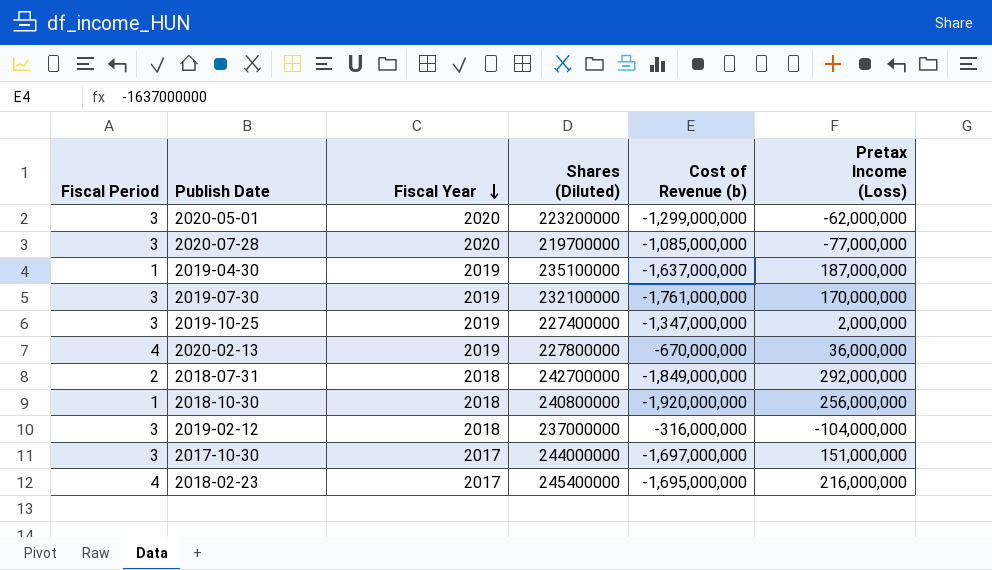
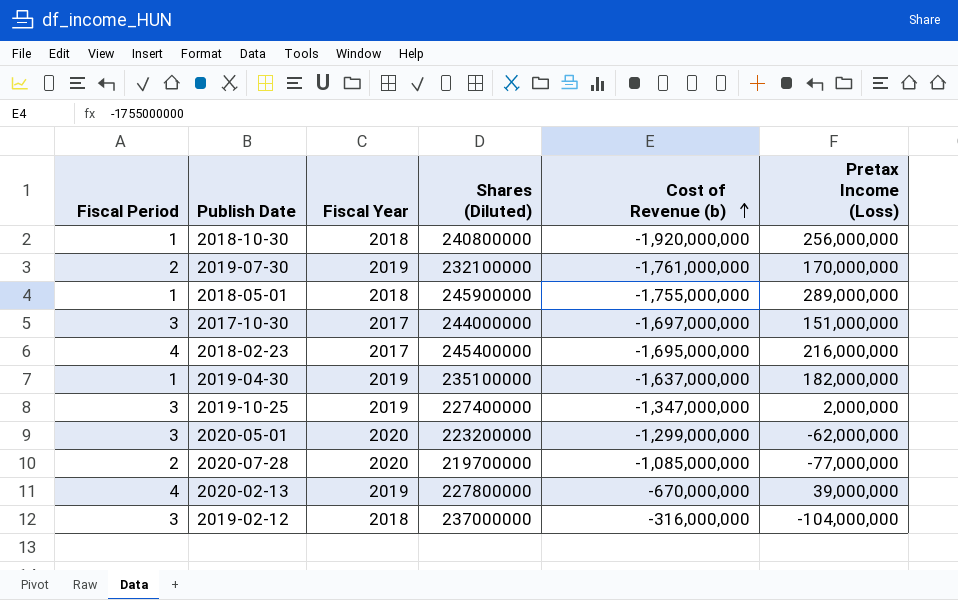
row order: Fiscal Year descending -> Cost of Revenue (b) ascending
row 2018-07-31: 2 | 2018 | 242700000 | -1,849,000,000 | 292,000,000 -> none
2019-07-30 | Fiscal Period: 3 -> 2
row 2018-05-01: none -> 1 | 2018 | 245900000 | -1,755,000,000 | 289,000,000
2019-04-30 | Pretax Income (Loss): 187,000,000 -> 182,000,000
2020-07-28 | Fiscal Period: 3 -> 2
2020-02-13 | Pretax Income (Loss): 36,000,000 -> 39,000,000

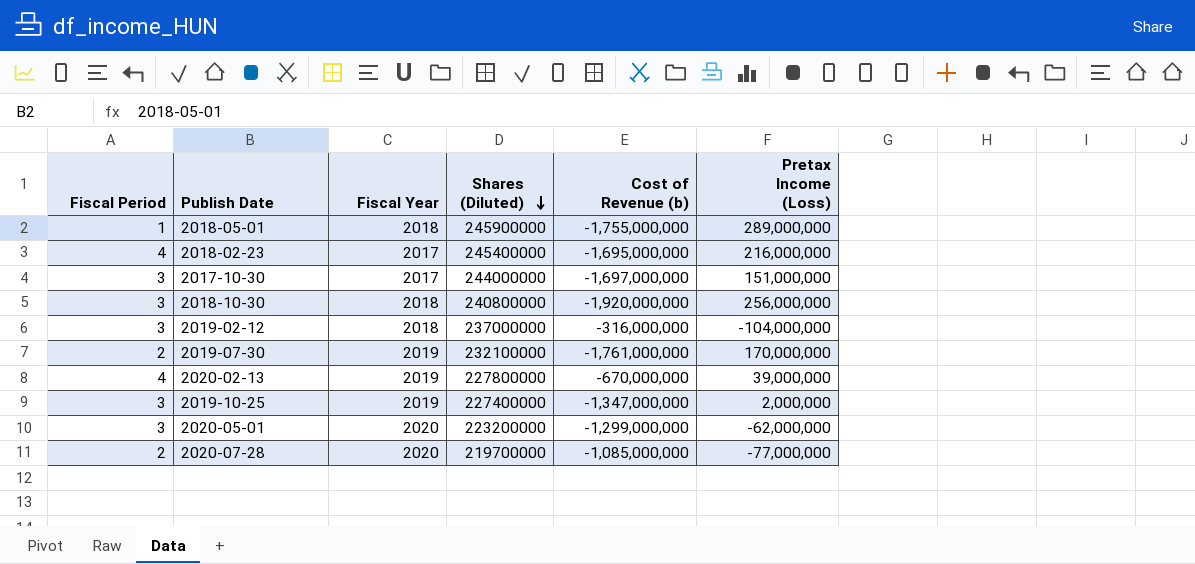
row order: Cost of Revenue (b) ascending -> Shares (Diluted) descending
row 2019-04-30: 1 | 2019 | 235100000 | -1,637,000,000 | 182,000,000 -> none
2018-10-30 | Fiscal Period: 1 -> 3

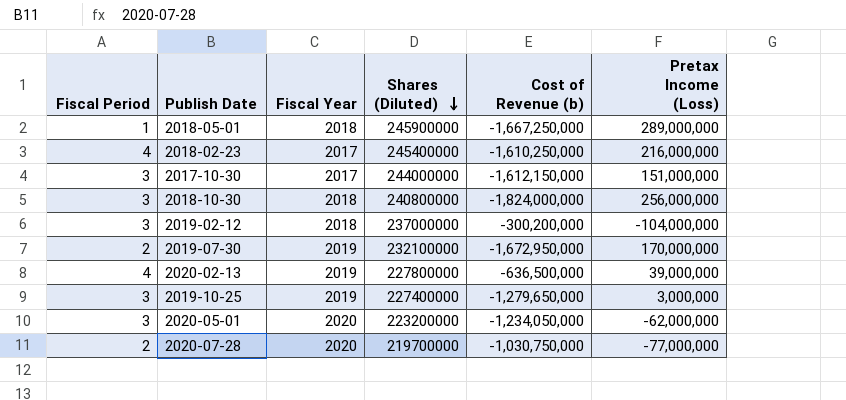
2018-05-01 | Cost of Revenue (b): -1,755,000,000 -> -1,667,250,000
2018-02-23 | Cost of Revenue (b): -1,695,000,000 -> -1,610,250,000
2017-10-30 | Cost of Revenue (b): -1,697,000,000 -> -1,612,150,000
2018-10-30 | Cost of Revenue (b): -1,920,000,000 -> -1,824,000,000
2019-02-12 | Cost of Revenue (b): -316,000,000 -> -300,200,000
2019-07-30 | Cost of Revenue (b): -1,761,000,000 -> -1,672,950,000
2020-02-13 | Cost of Revenue (b): -670,000,000 -> -636,500,000
2019-10-25 | Cost of Revenue (b): -1,347,000,000 -> -1,279,650,000
2019-10-25 | Pretax Income (Loss): 2,000,000 -> 3,000,000
2020-05-01 | Cost of Revenue (b): -1,299,000,000 -> -1,234,050,000
2020-07-28 | Cost of Revenue (b): -1,085,000,000 -> -1,030,750,000

